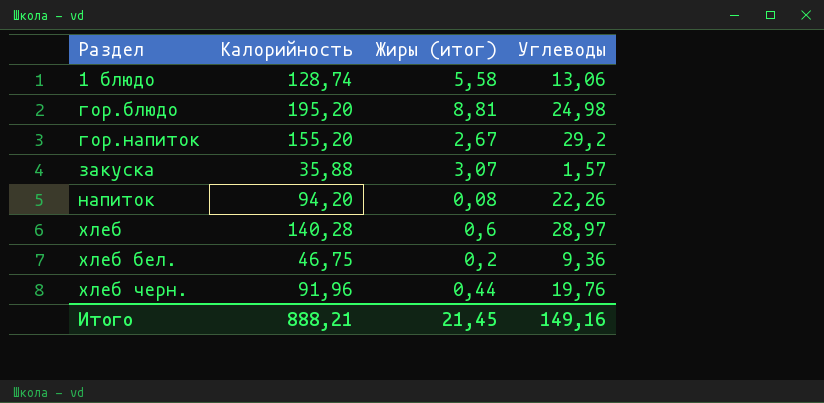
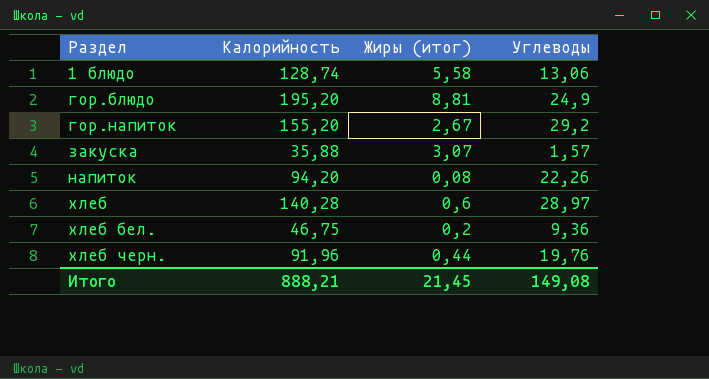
гор.блюдо | Углеводы: 24,98 -> 24,9
Итого | Углеводы: 149,16 -> 149,08

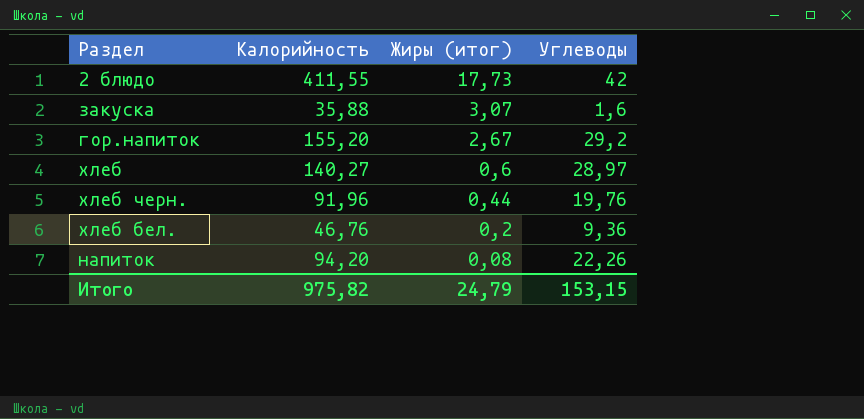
row order: Раздел ascending -> Жиры (итог) descending
row 1 блюдо: 128,74 | 5,58 | 13,06 -> none
row гор.блюдо: 195,20 | 8,81 | 24,9 -> none
row 2 блюдо: none -> 411,55 | 17,73 | 42
закуска | Углеводы: 1,57 -> 1,6
хлеб | Калорийность: 140,28 -> 140,27
хлеб бел. | Калорийность: 46,75 -> 46,76
Итого | Калорийность: 888,21 -> 975,82
Итого | Жиры (итог): 21,45 -> 24,79
Итого | Углеводы: 149,08 -> 153,15

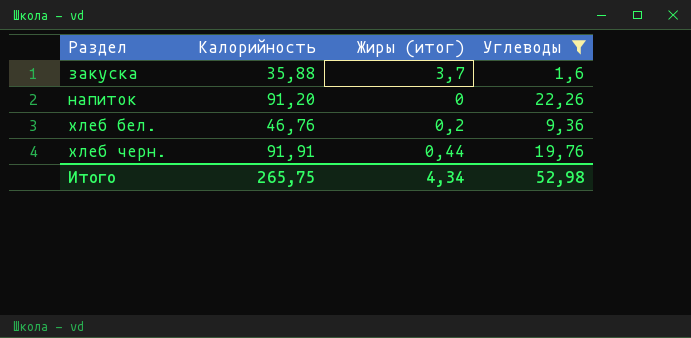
filter: none -> Углеводы <= 22,26
row order: Жиры (итог) descending -> Раздел ascending
закуска | Жиры (итог): 3,07 -> 3,7
напиток | Калорийность: 94,20 -> 91,20
напиток | Жиры (итог): 0,08 -> 0
хлеб черн. | Калорийность: 91,96 -> 91,91
Итого | Калорийность: 975,82 -> 265,75
Итого | Жиры (итог): 24,79 -> 4,34
Итого | Углеводы: 153,15 -> 52,98

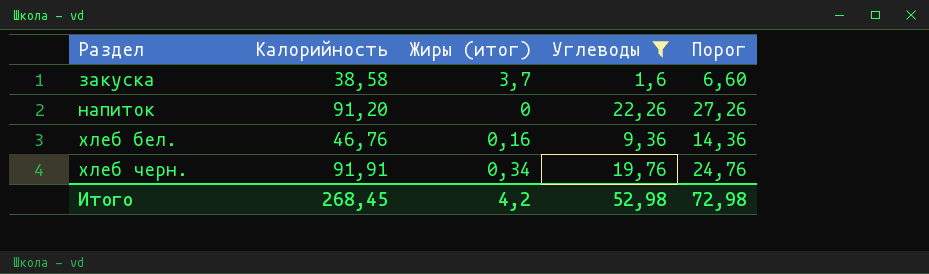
column Порог | formula: none -> [Углеводы] + 5
закуска | Калорийность: 35,88 -> 38,58
хлеб бел. | Жиры (итог): 0,2 -> 0,16
хлеб черн. | Жиры (итог): 0,44 -> 0,34
Итого | Калорийность: 265,75 -> 268,45
Итого | Жиры (итог): 4,34 -> 4,2

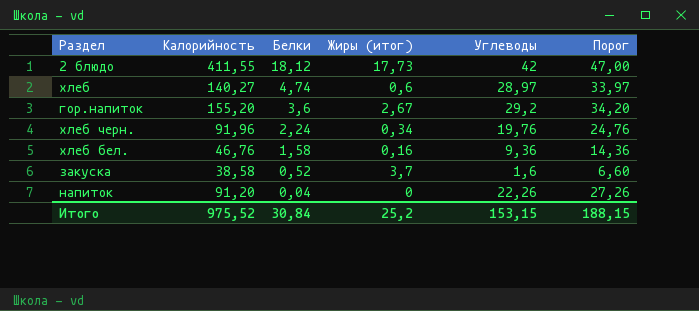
filter: Углеводы <= 22,26 -> none
row order: Раздел ascending -> Белки descending
column Белки | position: none -> 3
хлеб черн. | Калорийность: 91,91 -> 91,96
Итого | Калорийность: 268,45 -> 975,52
Итого | Жиры (итог): 4,2 -> 25,2
Итого | Углеводы: 52,98 -> 153,15
Итого | Порог: 72,98 -> 188,15

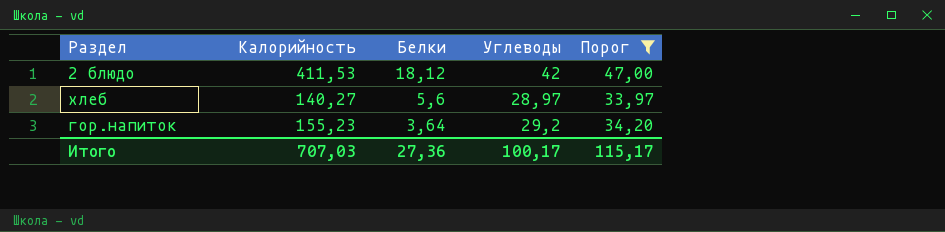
filter: none -> Порог >= 33,97
column Жиры (итог) | position: 4 -> none
2 блюдо | Калорийность: 411,55 -> 411,53
хлеб | Белки: 4,74 -> 5,6
гор.напиток | Калорийность: 155,20 -> 155,23
гор.напиток | Белки: 3,6 -> 3,64
Итого | Калорийность: 975,52 -> 707,03
Итого | Белки: 30,84 -> 27,36
Итого | Углеводы: 153,15 -> 100,17
Итого | Порог: 188,15 -> 115,17

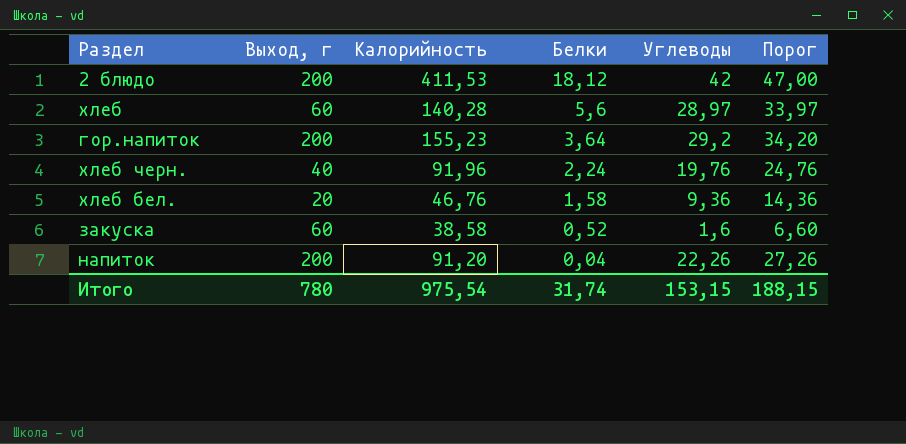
filter: Порог >= 33,97 -> none
column Выход, г | position: none -> 2
хлеб | Калорийность: 140,27 -> 140,28
Итого | Калорийность: 707,03 -> 975,54
Итого | Белки: 27,36 -> 31,74
Итого | Углеводы: 100,17 -> 153,15
Итого | Порог: 115,17 -> 188,15

